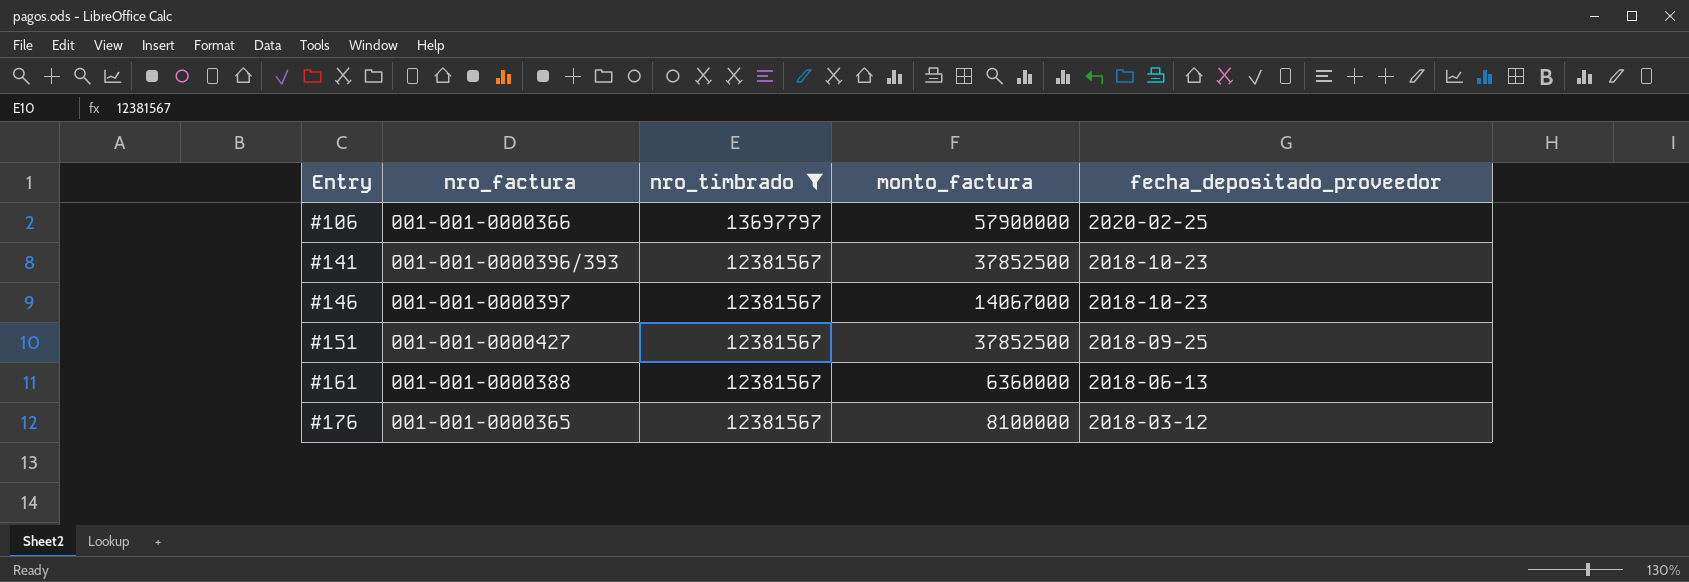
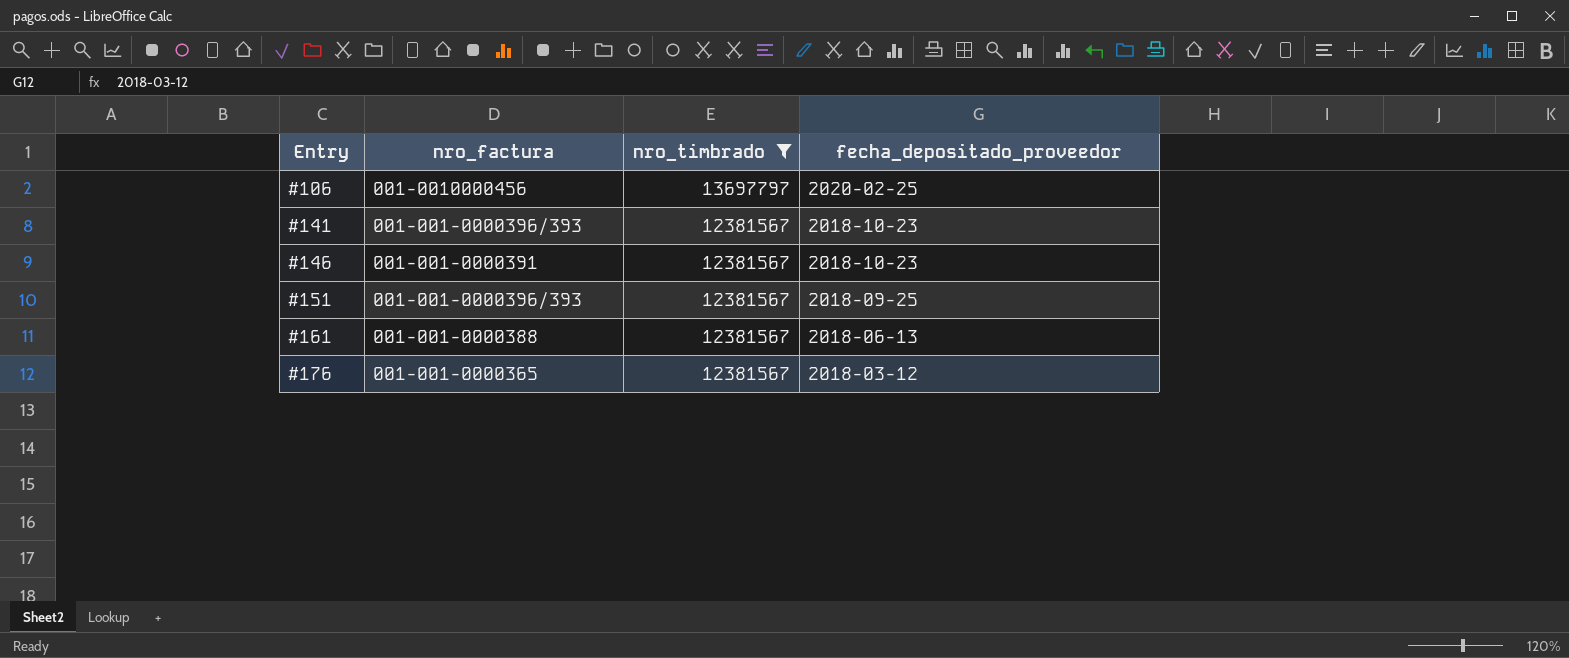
column monto_factura | position: 4 -> none
#106 | nro_factura: 001-001-0000366 -> 001-0010000456
#146 | nro_factura: 001-001-0000397 -> 001-001-0000391
#151 | nro_factura: 001-001-0000427 -> 001-001-0000396/393

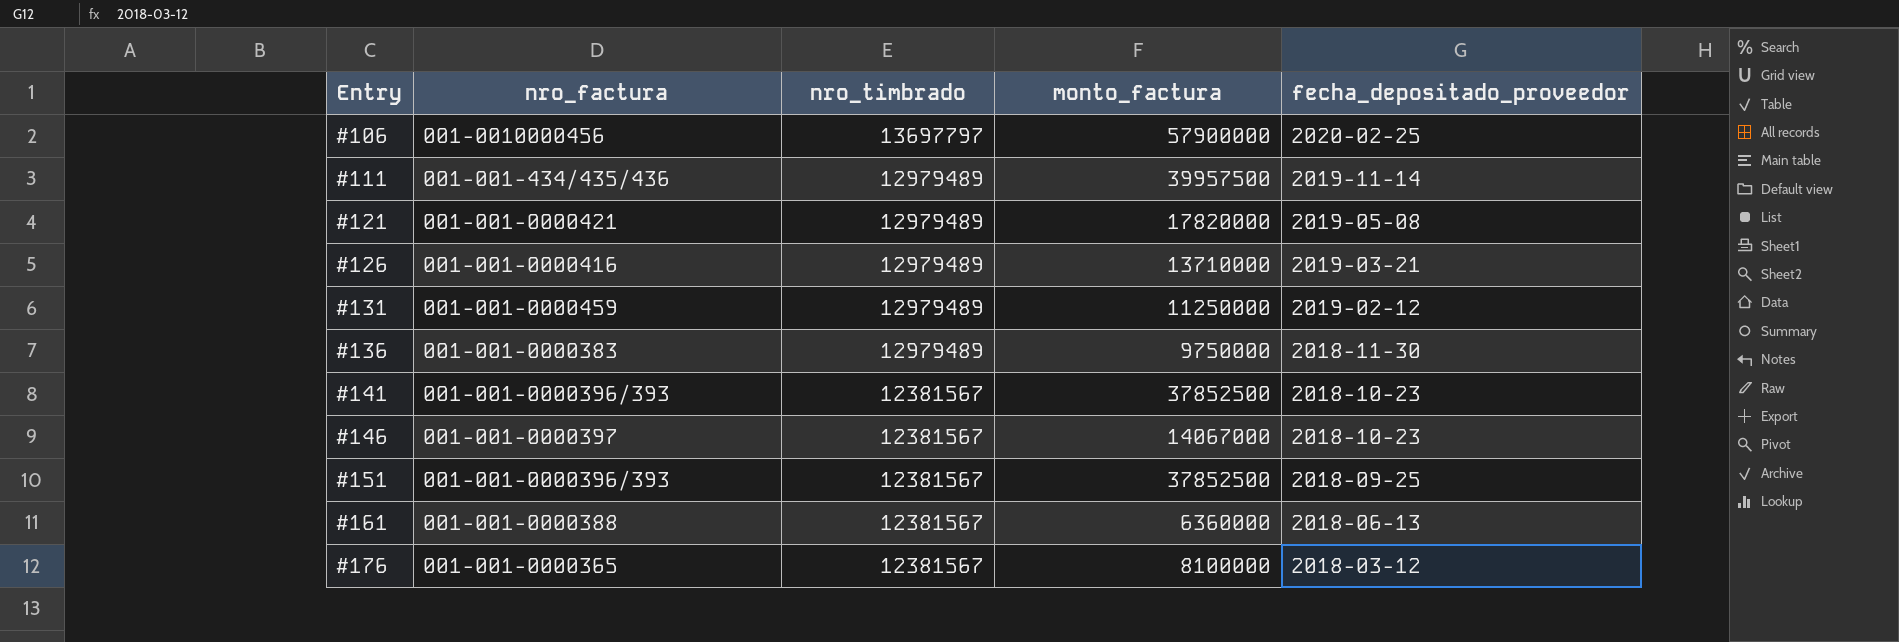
filter: nro_timbrado != 12979489 -> none
column monto_factura | position: none -> 4
#146 | nro_factura: 001-001-0000391 -> 001-001-0000397

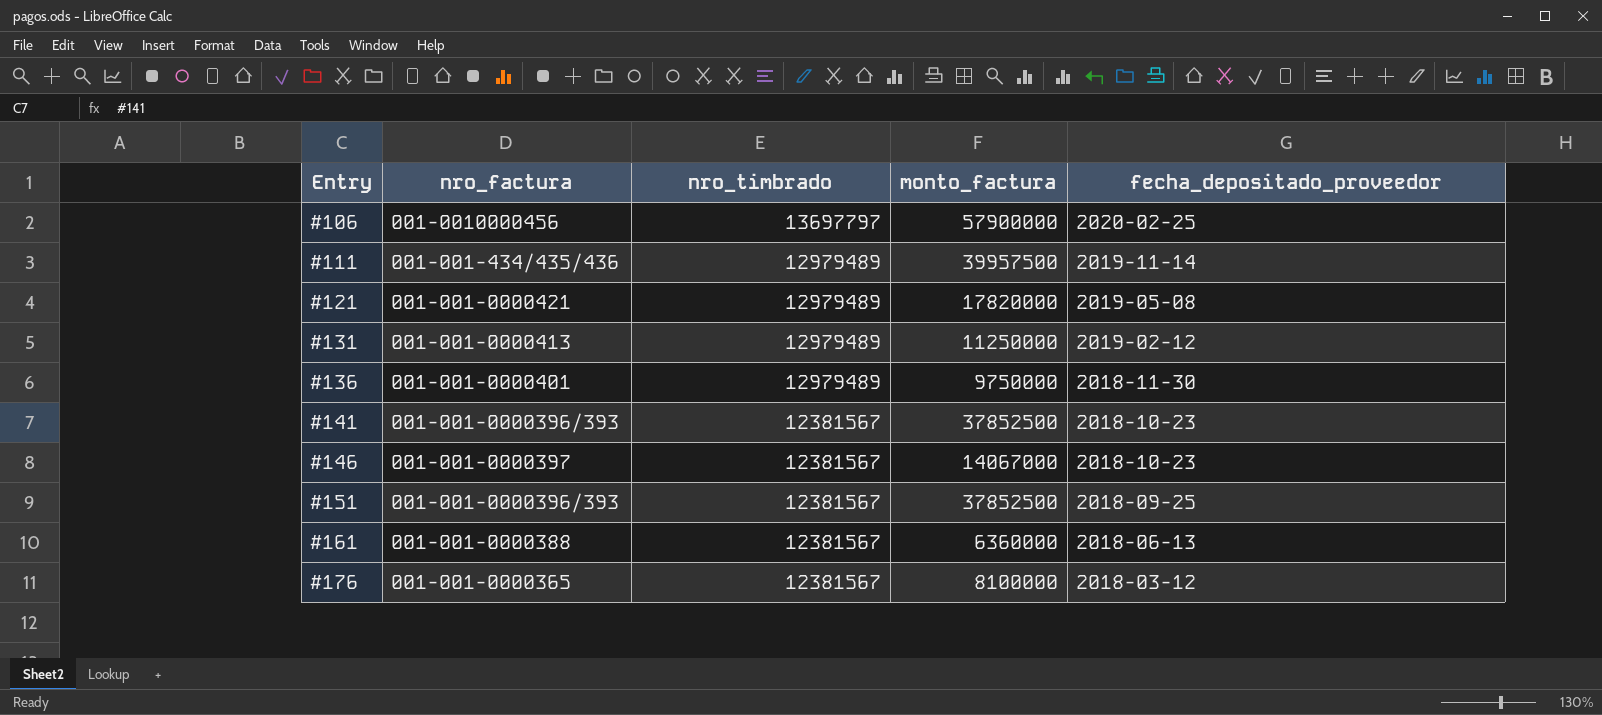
row #126: 001-001-0000416 | 12979489 | 13710000 | 2019-03-21 -> none
#131 | nro_factura: 001-001-0000459 -> 001-001-0000413
#136 | nro_factura: 001-001-0000383 -> 001-001-0000401

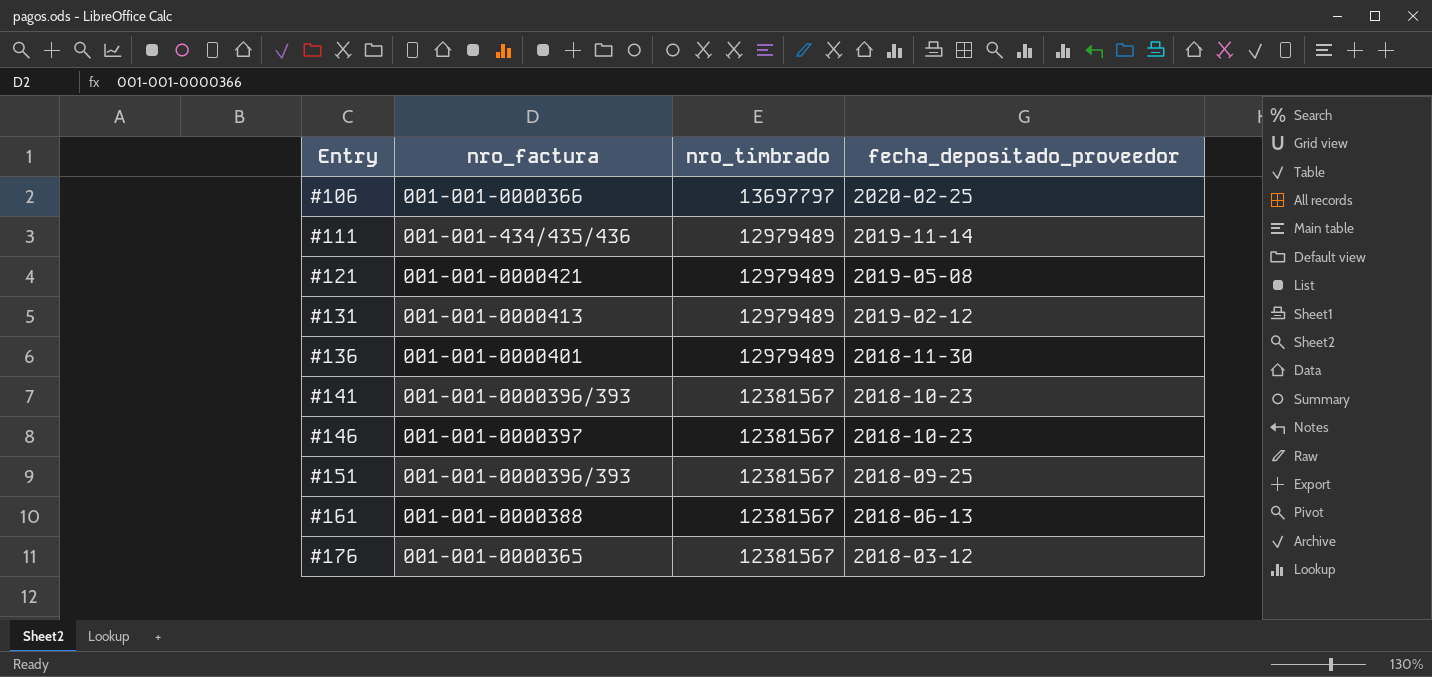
column monto_factura | position: 4 -> none
#106 | nro_factura: 001-0010000456 -> 001-001-0000366

